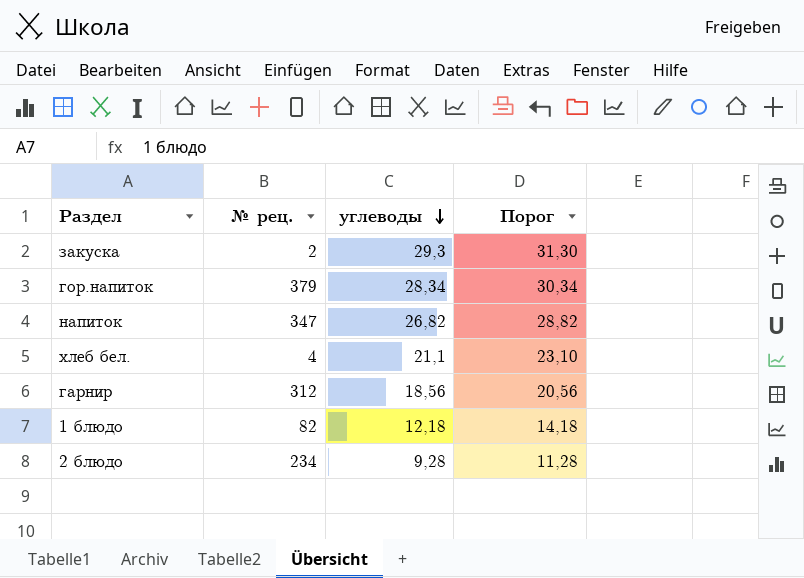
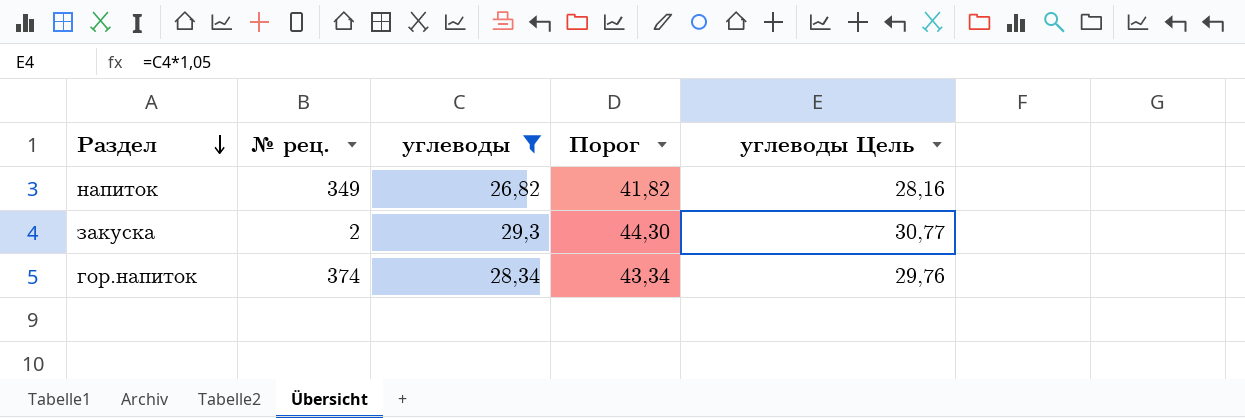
filter: none -> углеводы >= 26,82
row order: углеводы descending -> Раздел descending
column Порог | formula: [углеводы] + 2 -> [углеводы] + 15
column углеводы Цель | formula: none -> [углеводы] * 1,05
напиток | № рец.: 347 -> 349
гор.напиток | № рец.: 379 -> 374

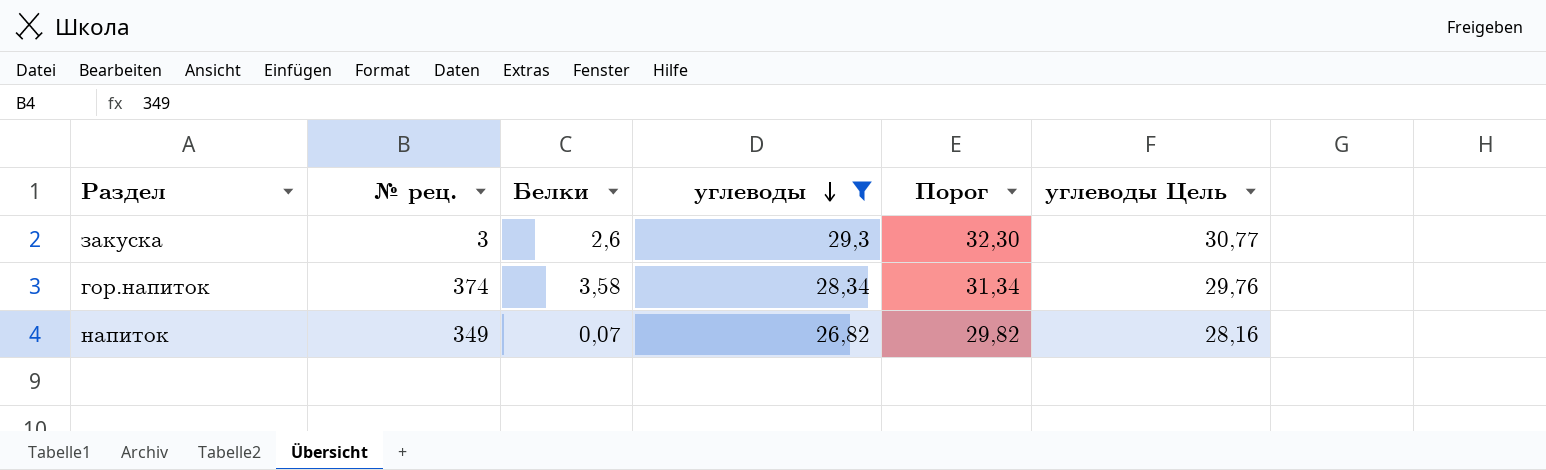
row order: Раздел descending -> углеводы descending
column Белки | position: none -> 3
column Порог | formula: [углеводы] + 15 -> [углеводы] + 3
закуска | № рец.: 2 -> 3

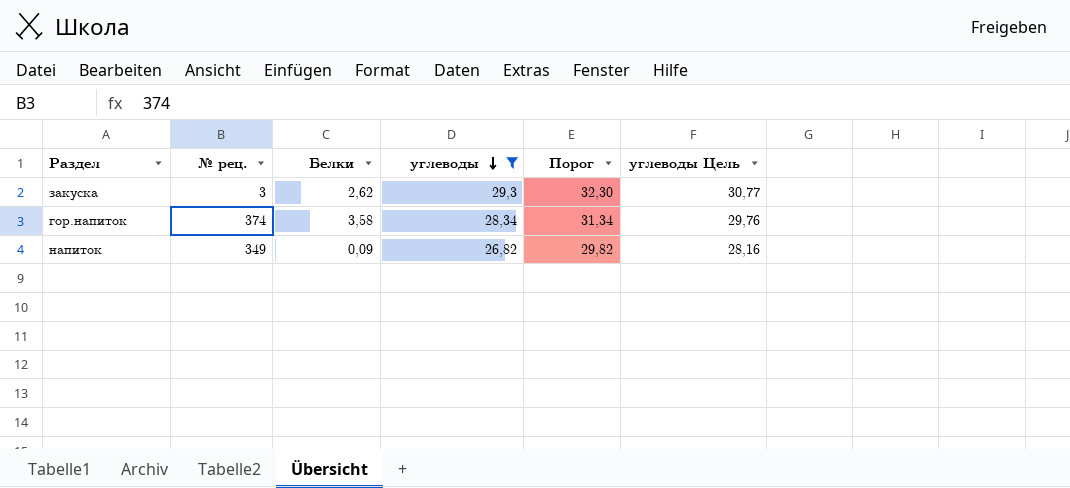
закуска | Белки: 2,6 -> 2,62
напиток | Белки: 0,07 -> 0,09

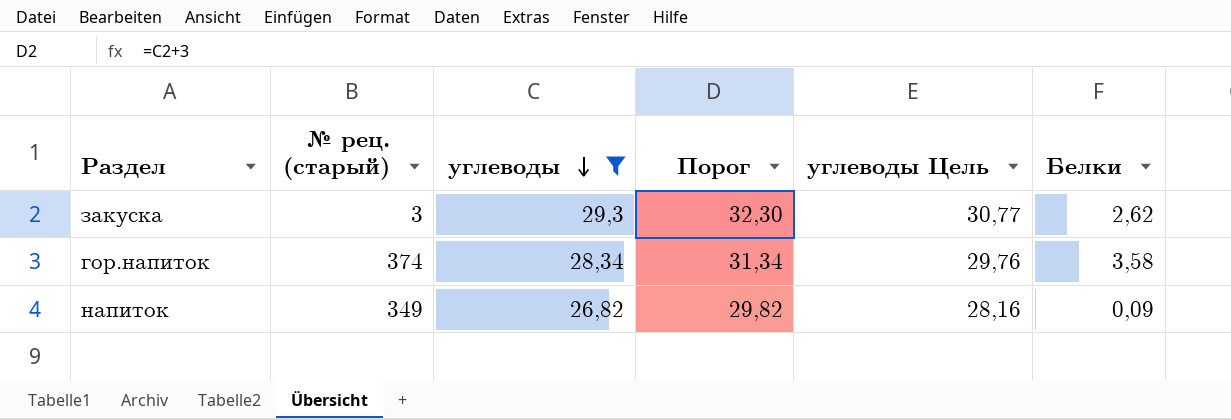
column name: № рец. -> № рец. (старый)
column Белки | position: 3 -> 6

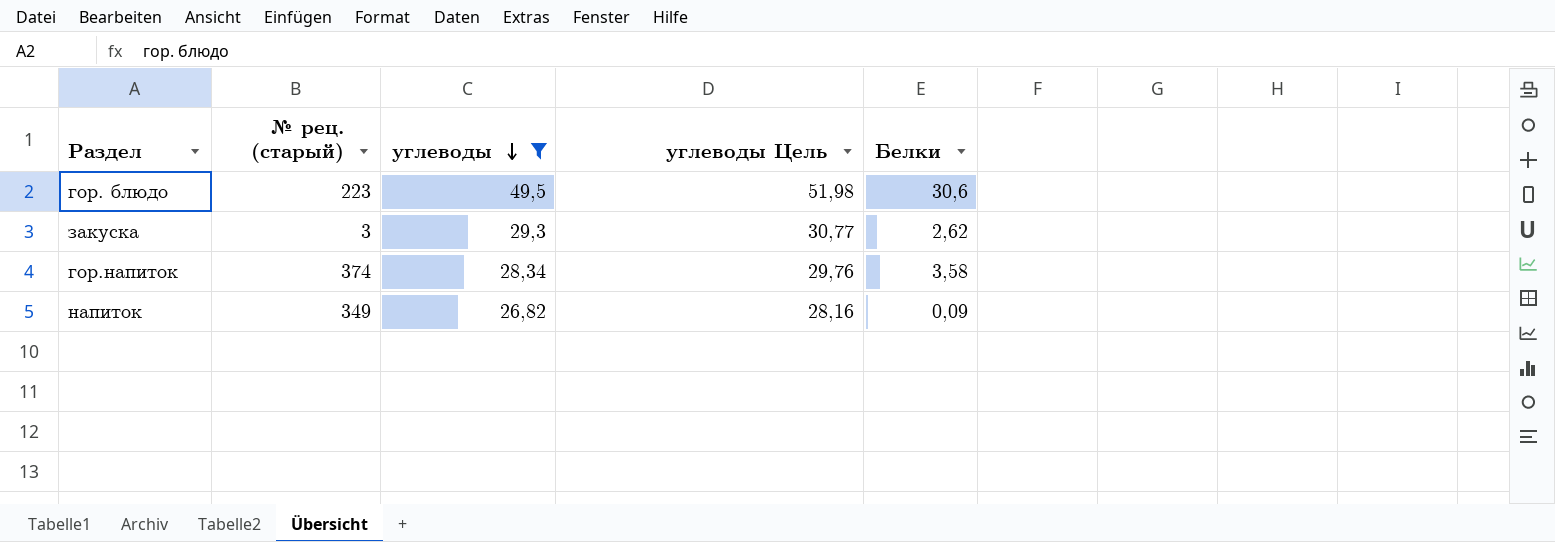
column Порог | formula: [углеводы] + 3 -> none
row гор. блюдо: none -> 223 | 49,5 | 51,98 | 30,6

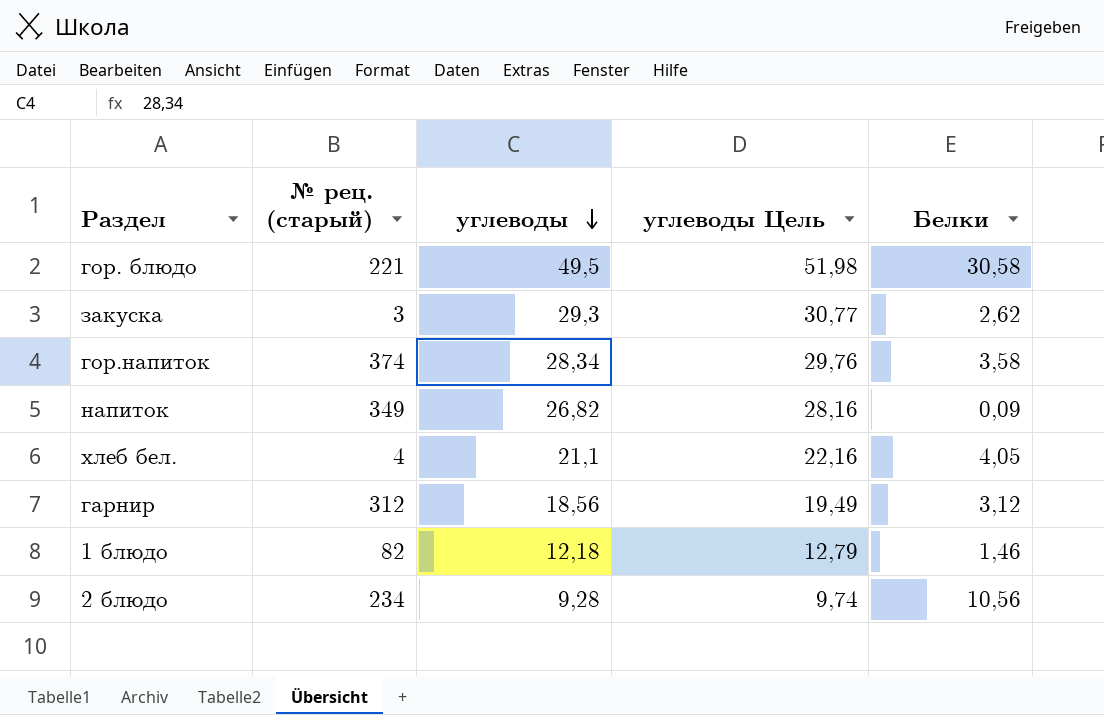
filter: углеводы >= 26,82 -> none
гор. блюдо | № рец. (старый): 223 -> 221
гор. блюдо | Белки: 30,6 -> 30,58

